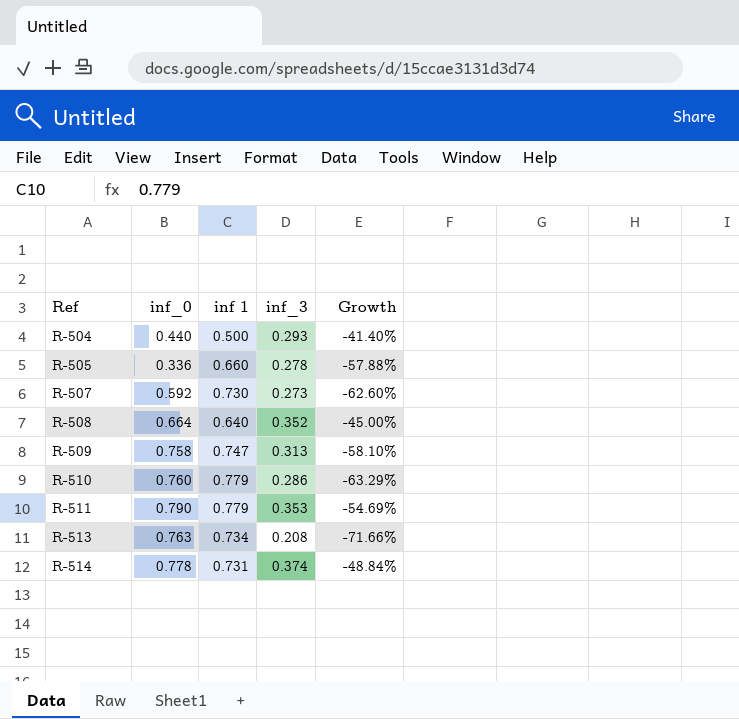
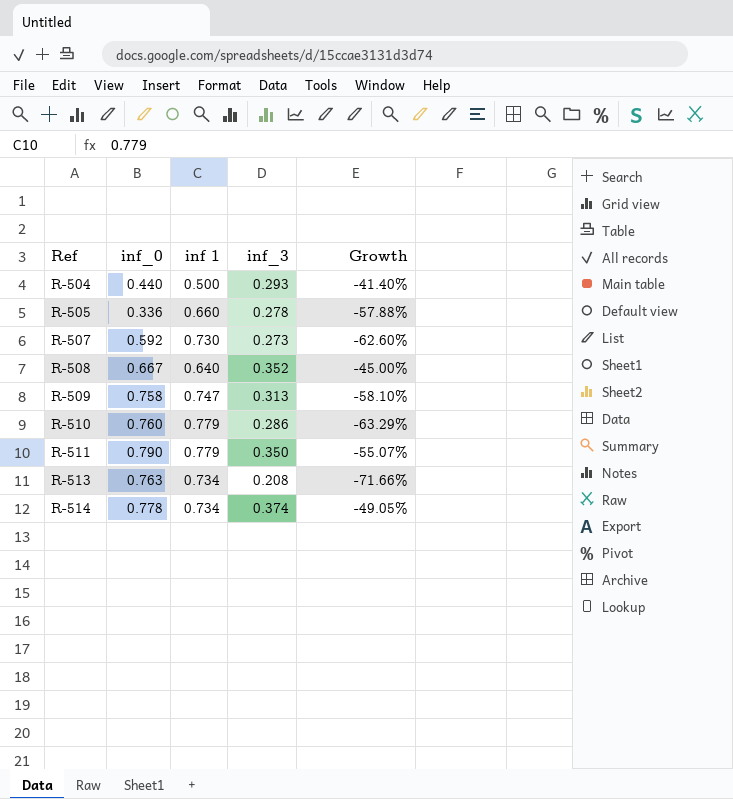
R-508 | inf_0: 0.664 -> 0.667
R-511 | inf_3: 0.353 -> 0.350
R-511 | Growth: -54.69% -> -55.07%
R-514 | inf 1: 0.731 -> 0.734
R-514 | Growth: -48.84% -> -49.05%

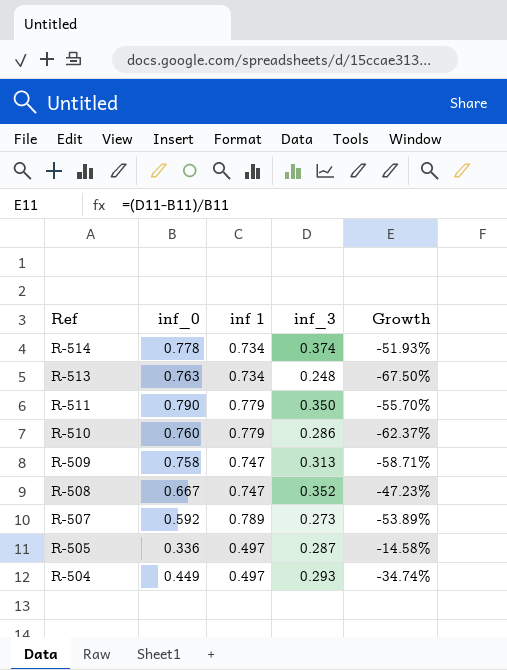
row order: Ref ascending -> Ref descending
column Growth | formula: ([inf_3] - [inf 1]) / [inf 1] -> ([inf_3] - [inf_0]) / [inf_0]
R-513 | inf_3: 0.208 -> 0.248
R-508 | inf 1: 0.640 -> 0.747
R-507 | inf 1: 0.730 -> 0.789
R-505 | inf 1: 0.660 -> 0.497
R-505 | inf_3: 0.278 -> 0.287
R-504 | inf_0: 0.440 -> 0.449
R-504 | inf 1: 0.500 -> 0.497

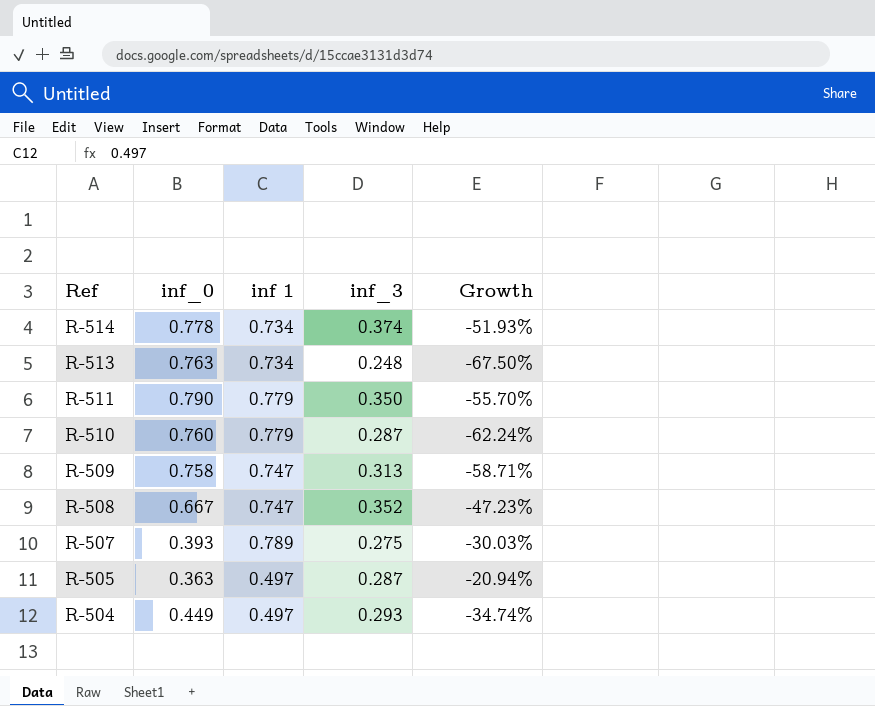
R-510 | inf_3: 0.286 -> 0.287
R-510 | Growth: -62.37% -> -62.24%
R-507 | inf_0: 0.592 -> 0.393
R-507 | inf_3: 0.273 -> 0.275
R-507 | Growth: -53.89% -> -30.03%
R-505 | inf_0: 0.336 -> 0.363
R-505 | Growth: -14.58% -> -20.94%

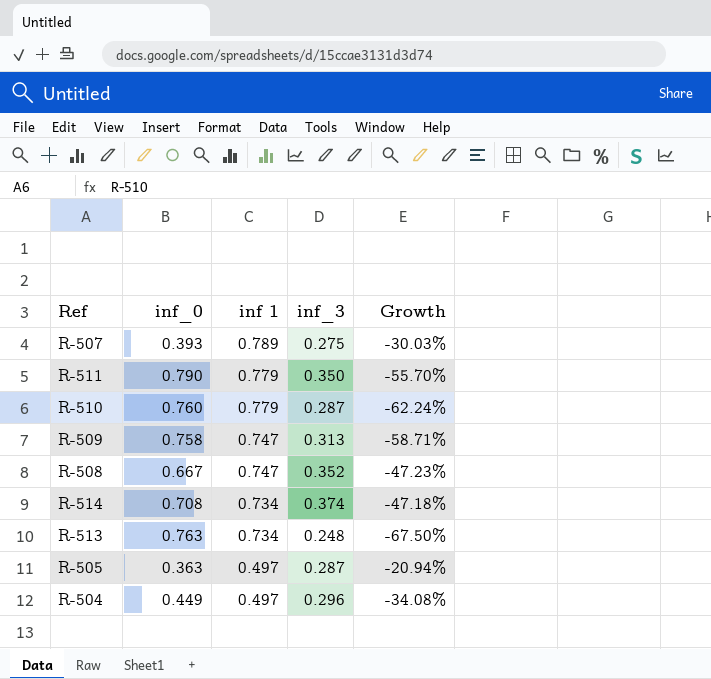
row order: Ref descending -> inf 1 descending
R-514 | inf_0: 0.778 -> 0.708
R-514 | Growth: -51.93% -> -47.18%
R-504 | inf_3: 0.293 -> 0.296
R-504 | Growth: -34.74% -> -34.08%

